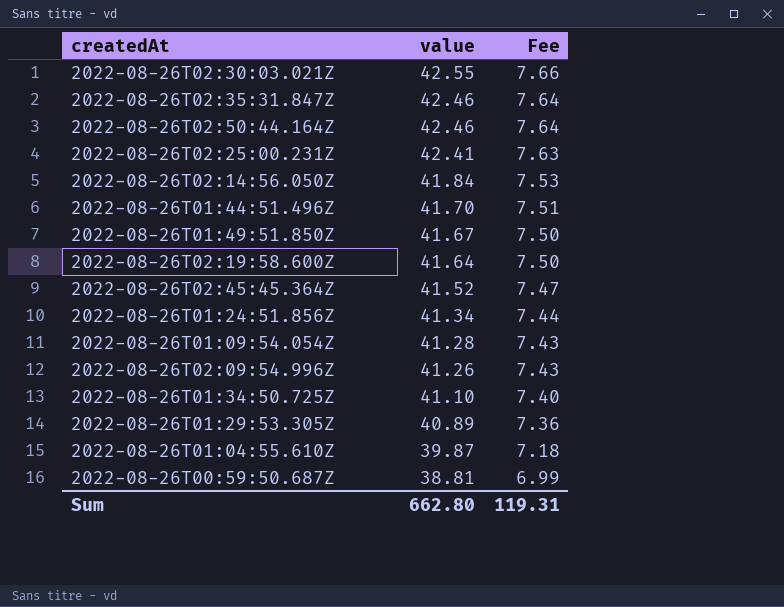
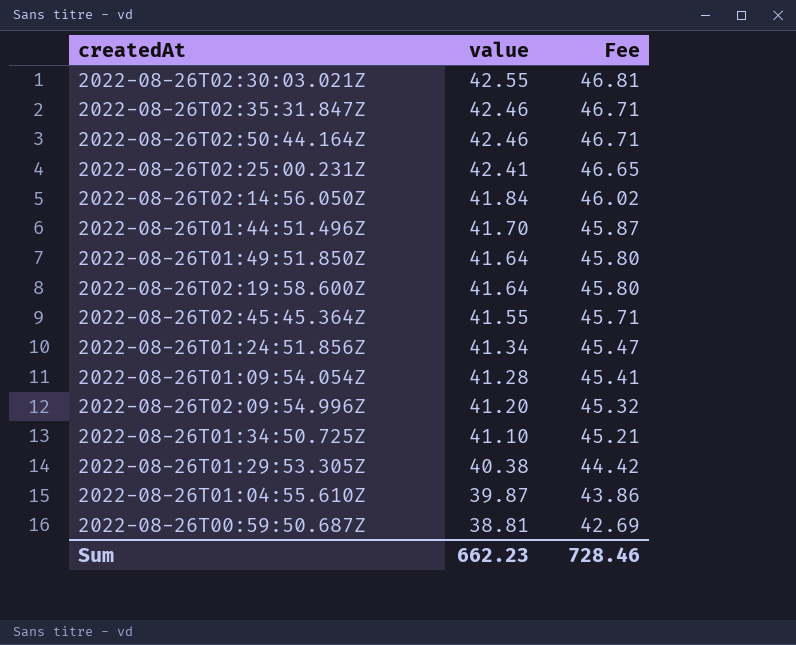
column Fee | formula: [value] * 0.18 -> [value] * 1.1
2022-08-26T01:49:51.850Z | value: 41.67 -> 41.64
2022-08-26T02:45:45.364Z | value: 41.52 -> 41.55
2022-08-26T02:09:54.996Z | value: 41.26 -> 41.20
2022-08-26T01:29:53.305Z | value: 40.89 -> 40.38
Sum | value: 662.80 -> 662.23
Sum | Fee: 119.31 -> 728.46

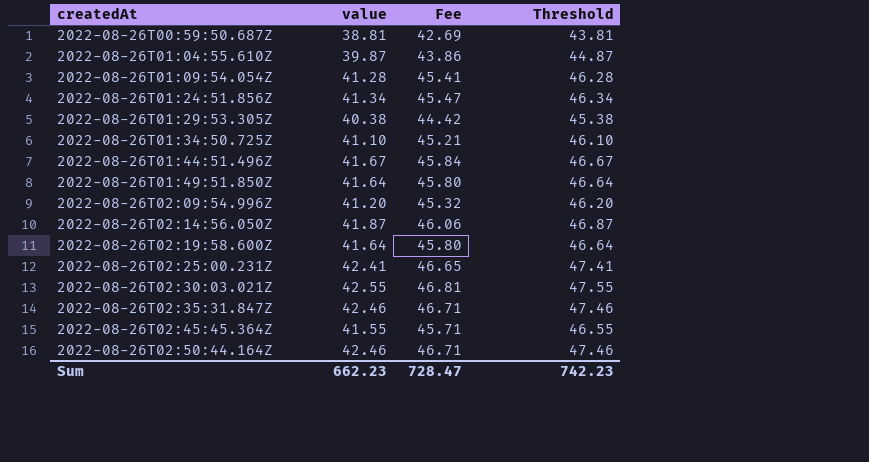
row order: value descending -> createdAt ascending
column Threshold | formula: none -> [value] + 5
2022-08-26T01:44:51.496Z | value: 41.70 -> 41.67
2022-08-26T01:44:51.496Z | Fee: 45.87 -> 45.84
2022-08-26T02:14:56.050Z | value: 41.84 -> 41.87
2022-08-26T02:14:56.050Z | Fee: 46.02 -> 46.06
Sum | Fee: 728.46 -> 728.47

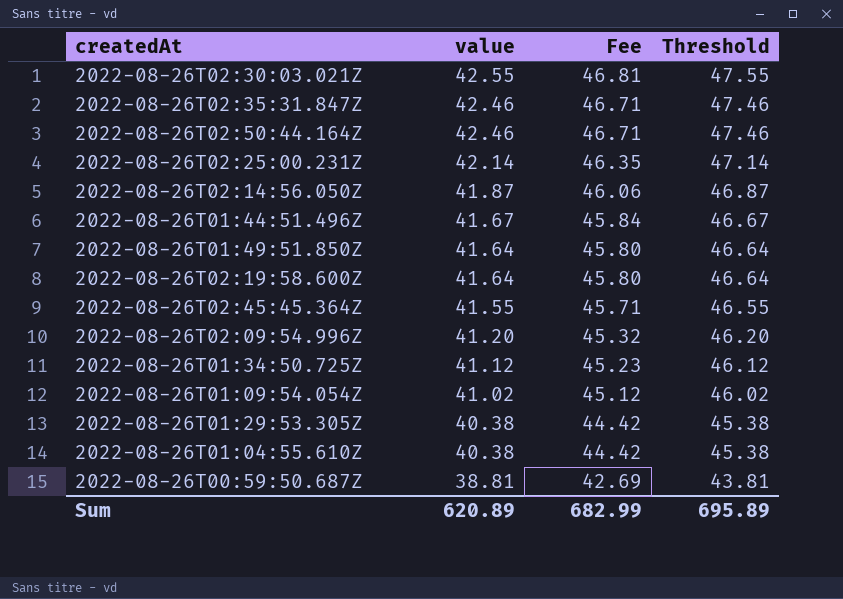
row order: createdAt ascending -> value descending
row 2022-08-26T01:24:51.856Z: 41.34 | 45.47 | 46.34 -> none
2022-08-26T02:25:00.231Z | value: 42.41 -> 42.14
2022-08-26T02:25:00.231Z | Fee: 46.65 -> 46.35
2022-08-26T02:25:00.231Z | Threshold: 47.41 -> 47.14
2022-08-26T01:34:50.725Z | value: 41.10 -> 41.12
2022-08-26T01:34:50.725Z | Fee: 45.21 -> 45.23
2022-08-26T01:34:50.725Z | Threshold: 46.10 -> 46.12
2022-08-26T01:09:54.054Z | value: 41.28 -> 41.02
2022-08-26T01:09:54.054Z | Fee: 45.41 -> 45.12
2022-08-26T01:09:54.054Z | Threshold: 46.28 -> 46.02
2022-08-26T01:04:55.610Z | value: 39.87 -> 40.38
2022-08-26T01:04:55.610Z | Fee: 43.86 -> 44.42
2022-08-26T01:04:55.610Z | Threshold: 44.87 -> 45.38
Sum | value: 662.23 -> 620.89
Sum | Fee: 728.47 -> 682.99
Sum | Threshold: 742.23 -> 695.89

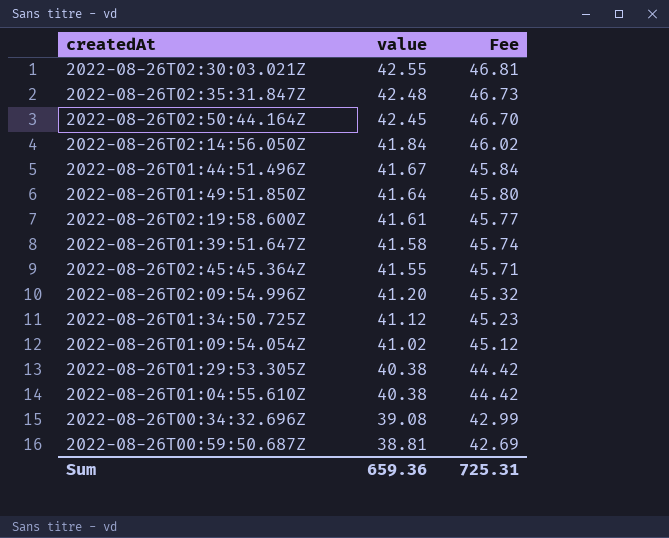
column Threshold | formula: [value] + 5 -> none
row 2022-08-26T02:25:00.231Z: 42.14 | 46.35 | 47.14 -> none
2022-08-26T02:35:31.847Z | value: 42.46 -> 42.48
2022-08-26T02:35:31.847Z | Fee: 46.71 -> 46.73
2022-08-26T02:50:44.164Z | value: 42.46 -> 42.45
2022-08-26T02:50:44.164Z | Fee: 46.71 -> 46.70
2022-08-26T02:14:56.050Z | value: 41.87 -> 41.84
2022-08-26T02:14:56.050Z | Fee: 46.06 -> 46.02
2022-08-26T02:19:58.600Z | value: 41.64 -> 41.61
2022-08-26T02:19:58.600Z | Fee: 45.80 -> 45.77
row 2022-08-26T01:39:51.647Z: none -> 41.58 | 45.74
row 2022-08-26T00:34:32.696Z: none -> 39.08 | 42.99
Sum | value: 620.89 -> 659.36
Sum | Fee: 682.99 -> 725.31

